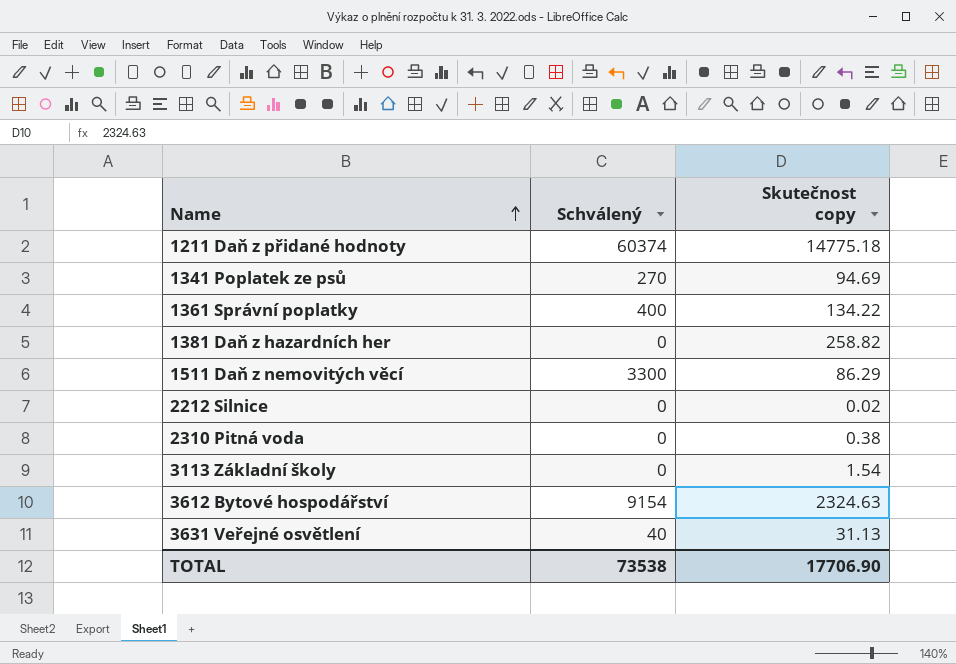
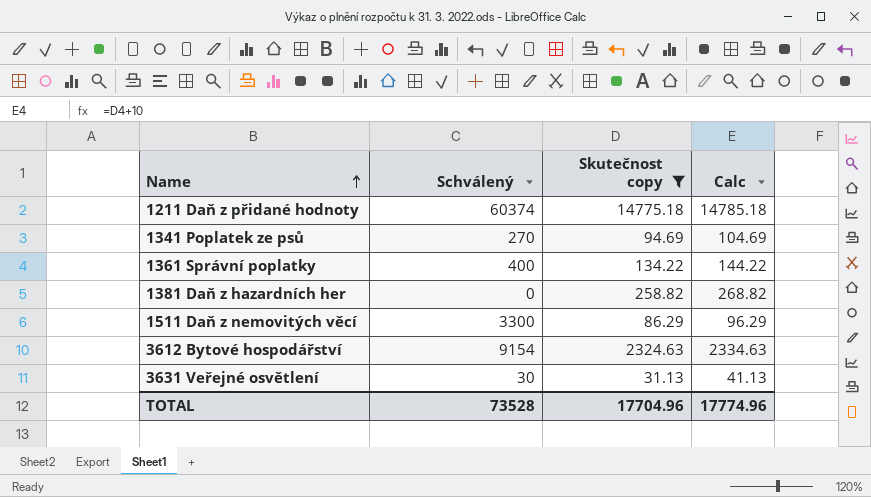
filter: none -> Skutečnost copy >= 31.13
column Calc | formula: none -> [Skutečnost copy] + 10
3631 Veřejné osvětlení | Schválený: 40 -> 30
TOTAL | Schválený: 73538 -> 73528
TOTAL | Skutečnost copy: 17706.90 -> 17704.96

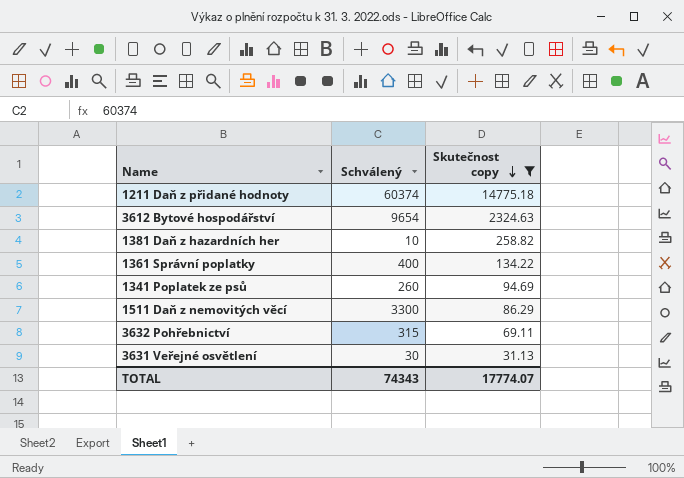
row order: Name ascending -> Skutečnost copy descending
column Calc | formula: [Skutečnost copy] + 10 -> none
3612 Bytové hospodářství | Schválený: 9154 -> 9654
1381 Daň z hazardních her | Schválený: 0 -> 10
1341 Poplatek ze psů | Schválený: 270 -> 260
row 3632 Pohřebnictví: none -> 315 | 69.11
TOTAL | Schválený: 73528 -> 74343
TOTAL | Skutečnost copy: 17704.96 -> 17774.07

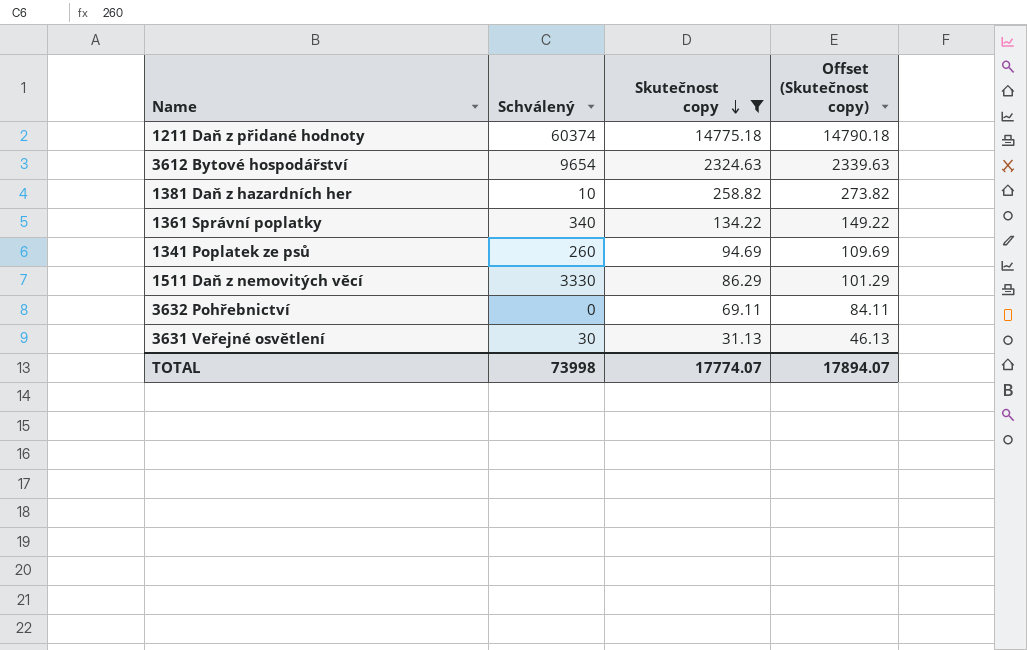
column Offset (Skutečnost copy) | formula: none -> [Skutečnost copy] + 15
1361 Správní poplatky | Schválený: 400 -> 340
1511 Daň z nemovitých věcí | Schválený: 3300 -> 3330
3632 Pohřebnictví | Schválený: 315 -> 0
TOTAL | Schválený: 74343 -> 73998

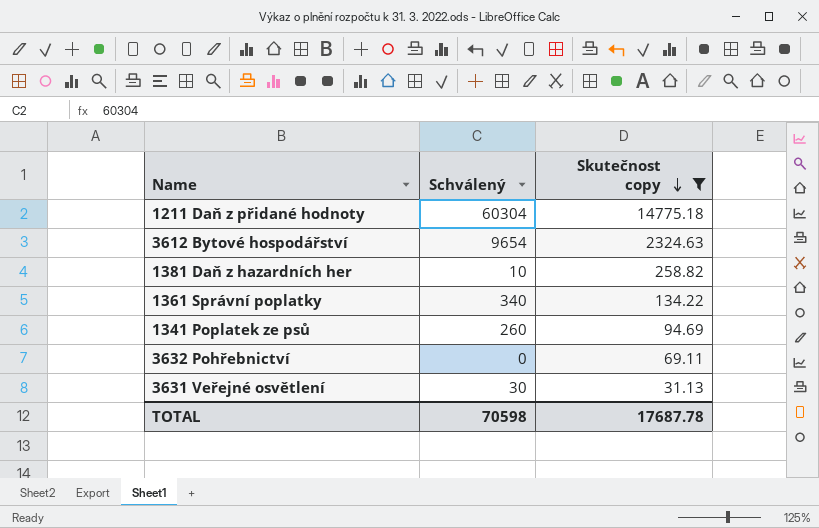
column Offset (Skutečnost copy) | formula: [Skutečnost copy] + 15 -> none
row 1511 Daň z nemovitých věcí: 3330 | 86.29 | 101.29 -> none
1211 Daň z přidané hodnoty | Schválený: 60374 -> 60304
TOTAL | Schválený: 73998 -> 70598
TOTAL | Skutečnost copy: 17774.07 -> 17687.78

